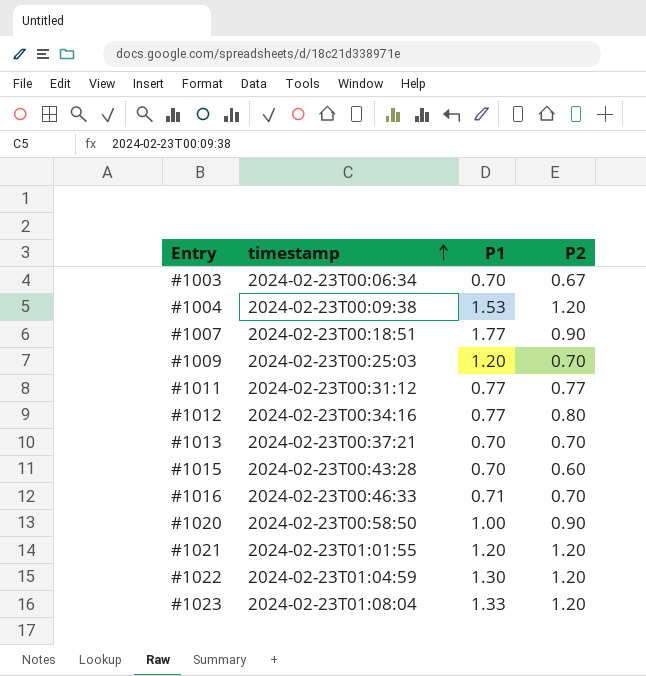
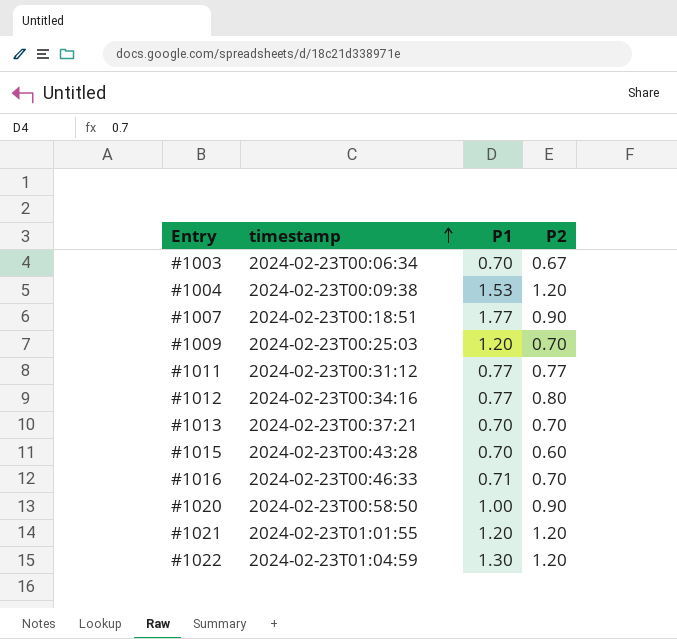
row #1023: 2024-02-23T01:08:04 | 1.33 | 1.20 -> none

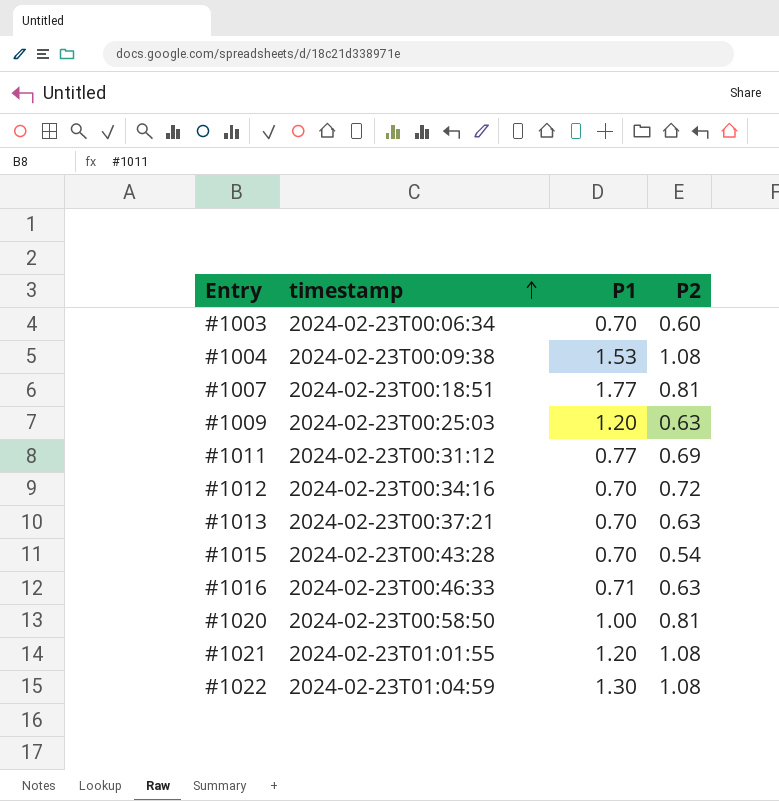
#1003 | P2: 0.67 -> 0.60
#1004 | P2: 1.20 -> 1.08
#1007 | P2: 0.90 -> 0.81
#1009 | P2: 0.70 -> 0.63
#1011 | P2: 0.77 -> 0.69
#1012 | P1: 0.77 -> 0.70
#1012 | P2: 0.80 -> 0.72
#1013 | P2: 0.70 -> 0.63
#1015 | P2: 0.60 -> 0.54
#1016 | P2: 0.70 -> 0.63
#1020 | P2: 0.90 -> 0.81
#1021 | P2: 1.20 -> 1.08
#1022 | P2: 1.20 -> 1.08

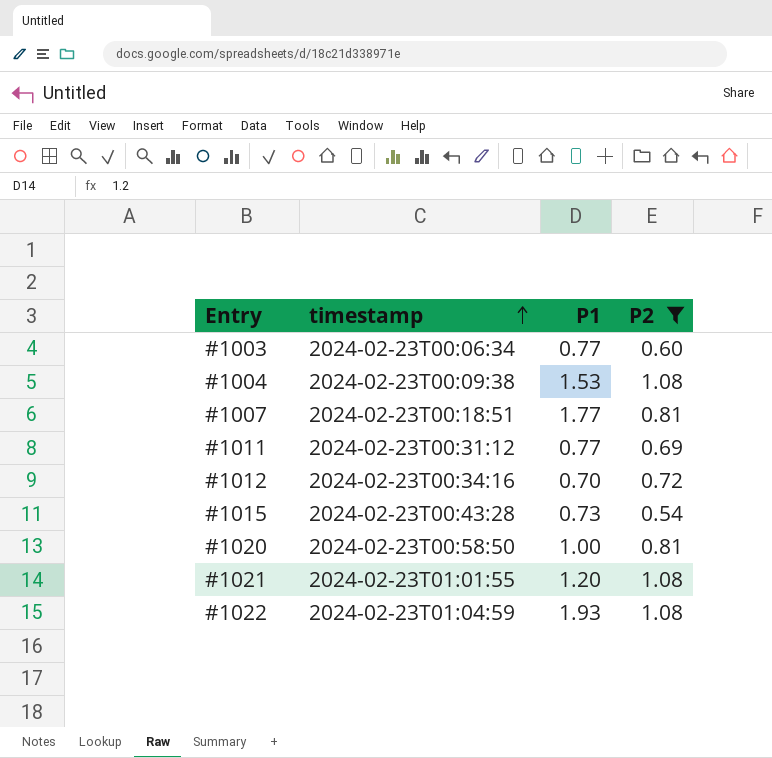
filter: none -> P2 != 0.63
#1003 | P1: 0.70 -> 0.77
#1015 | P1: 0.70 -> 0.73
#1022 | P1: 1.30 -> 1.93

